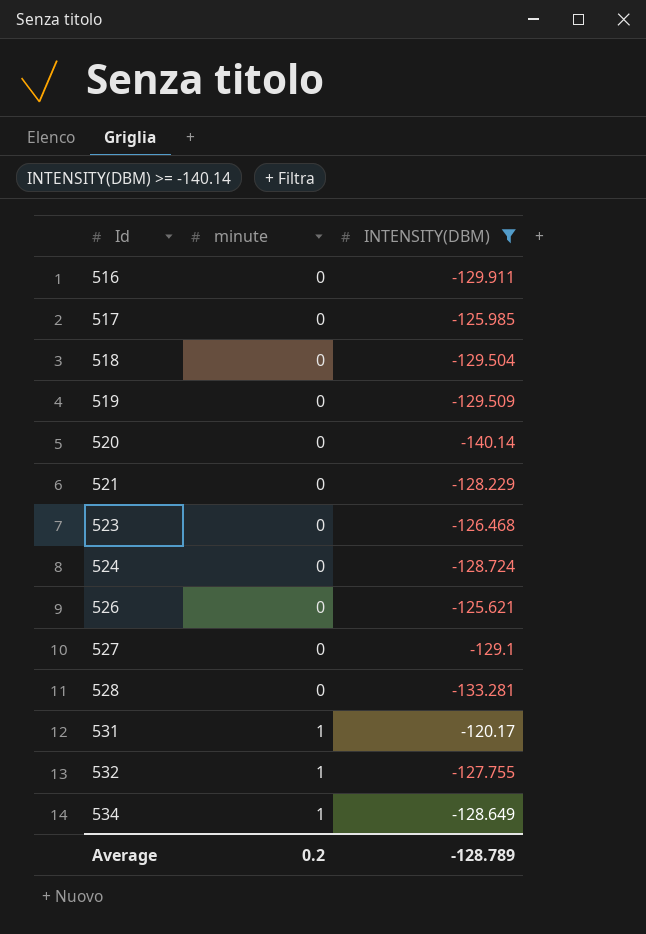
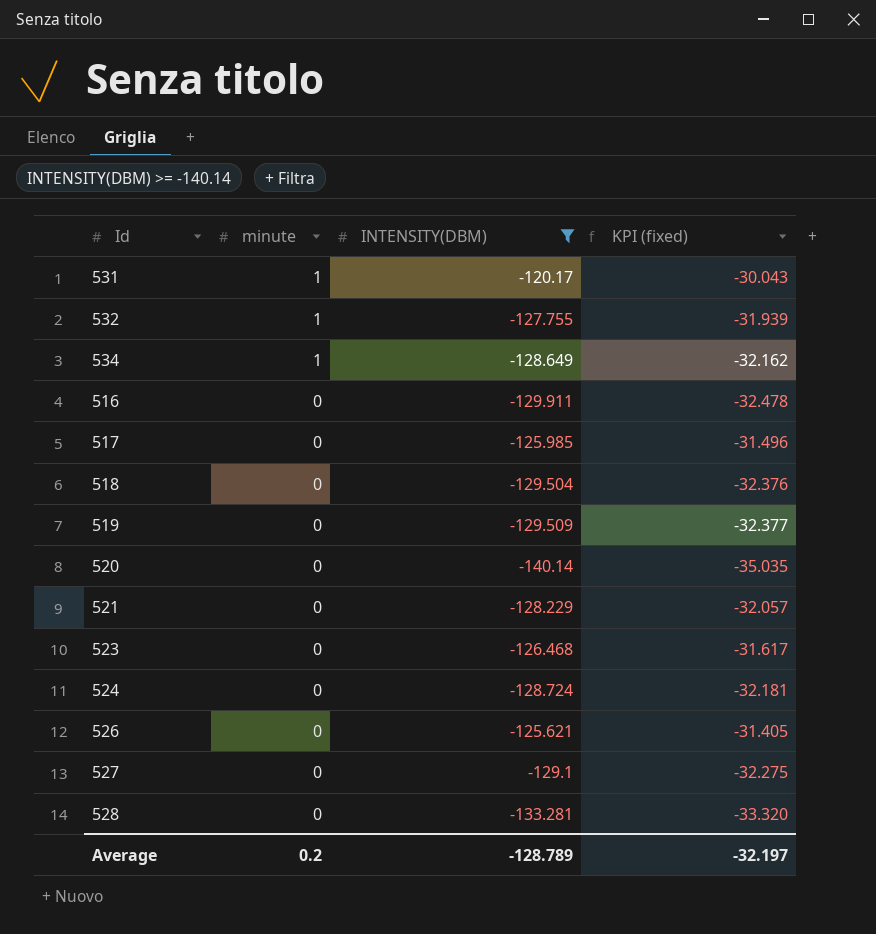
row order: Id ascending -> minute descending
column KPI (fixed) | formula: none -> [INTENSITY(DBM)] * 0.25

